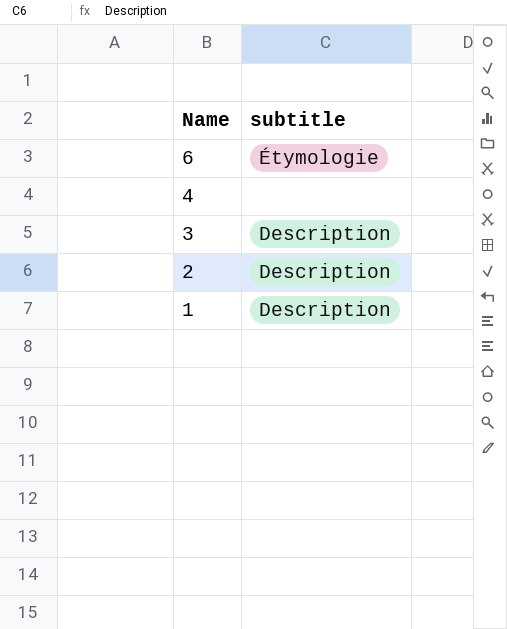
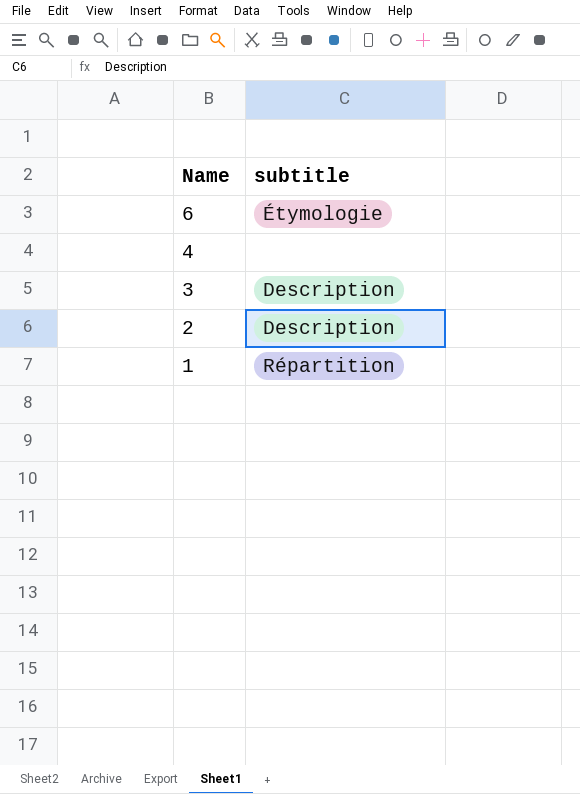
1 | subtitle: Description -> Répartition

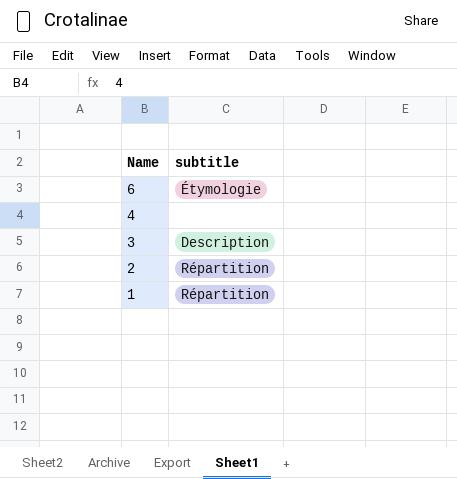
2 | subtitle: Description -> Répartition

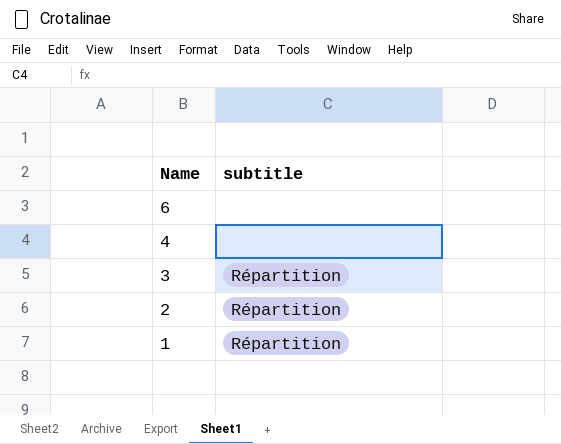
6 | subtitle: Étymologie -> none
3 | subtitle: Description -> Répartition

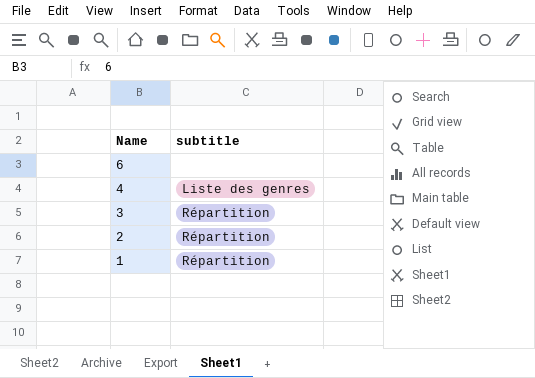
4 | subtitle: none -> Liste des genres

